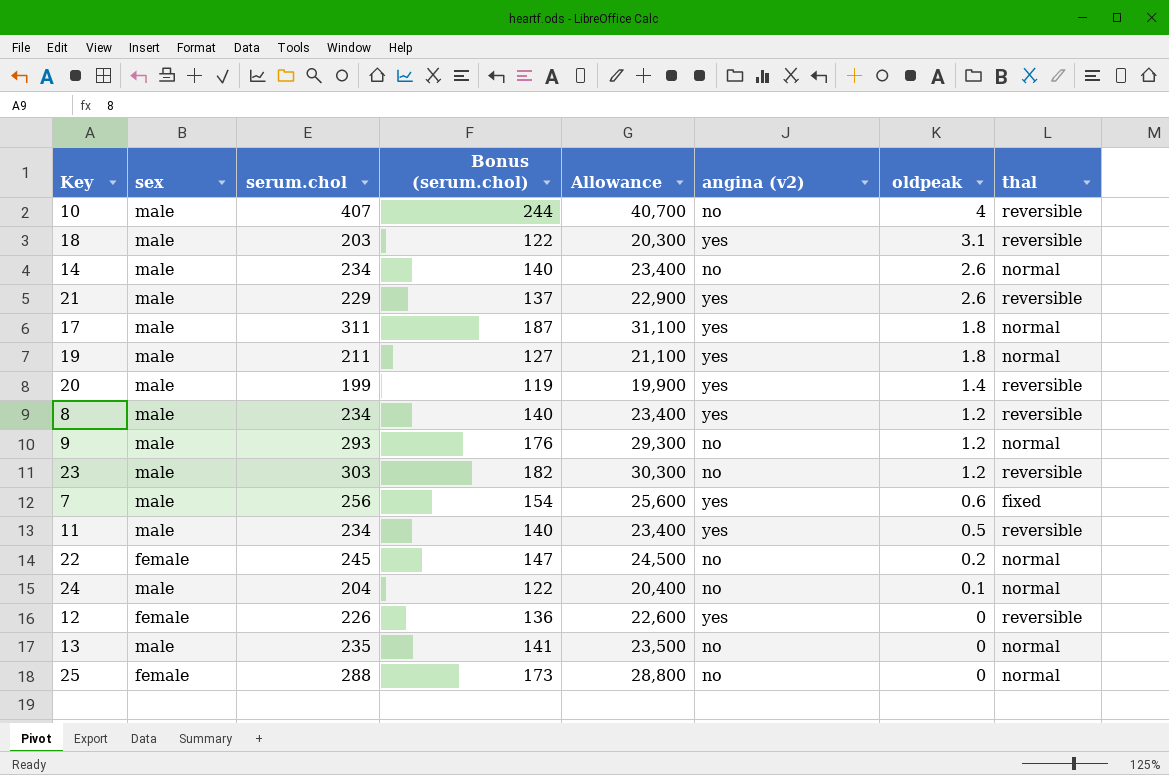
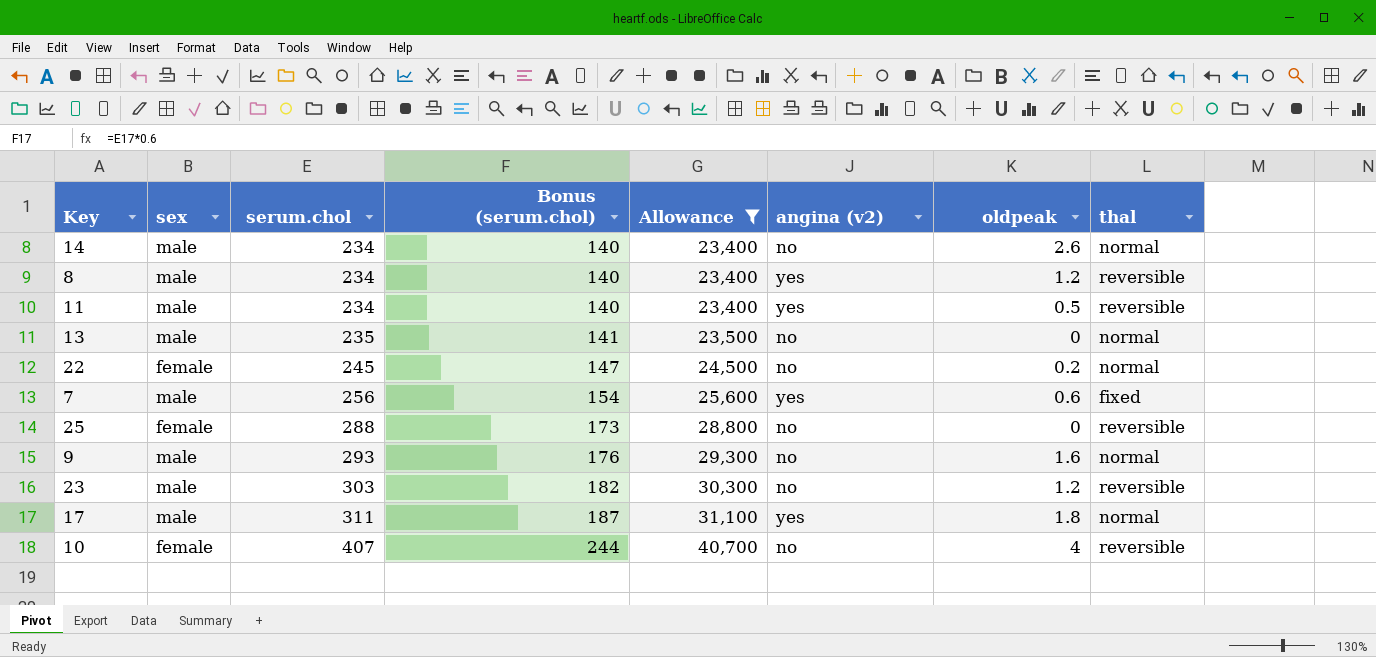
filter: none -> Allowance >= 23,400
row order: oldpeak descending -> serum.chol ascending
25 | thal: normal -> reversible
9 | oldpeak: 1.2 -> 1.6
10 | sex: male -> female

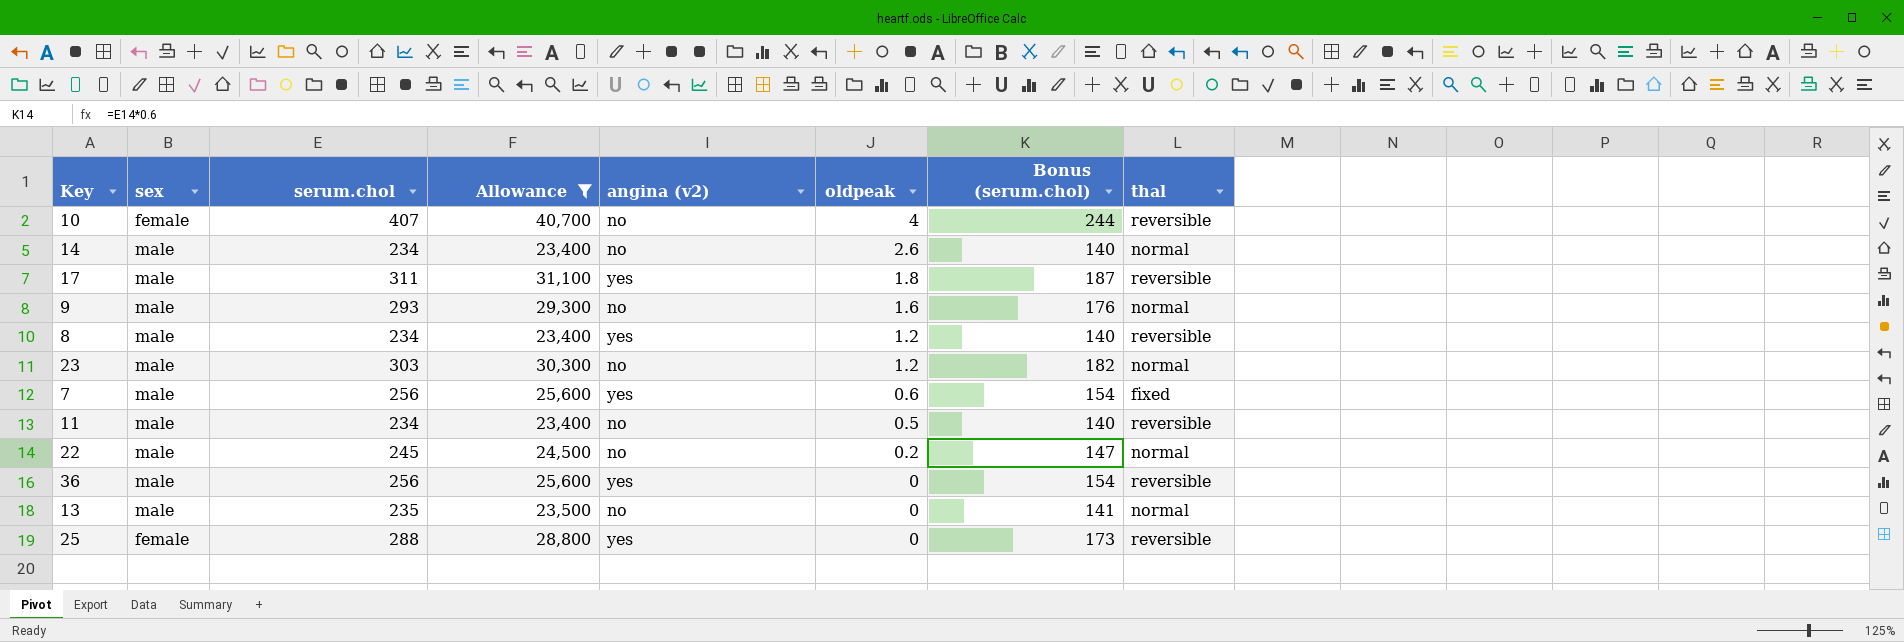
row order: serum.chol ascending -> oldpeak descending
column Bonus (serum.chol) | position: 4 -> 7
17 | thal: normal -> reversible
23 | thal: reversible -> normal
11 | angina (v2): yes -> no
22 | sex: female -> male
row 36: none -> male | 256 | 25,600 | yes | 0 | 154 | reversible
25 | angina (v2): no -> yes

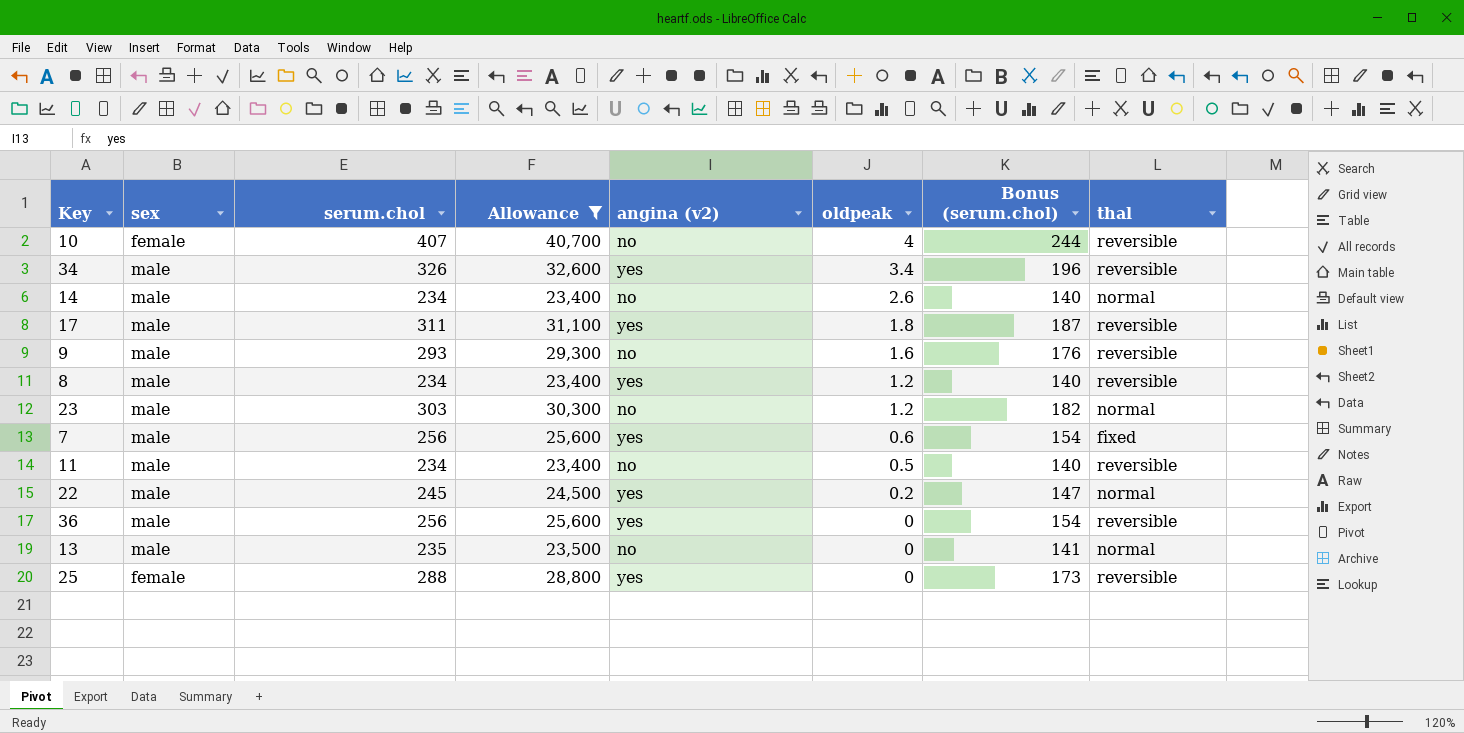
row 34: none -> male | 326 | 32,600 | yes | 3.4 | 196 | reversible
9 | thal: normal -> reversible
22 | angina (v2): no -> yes

